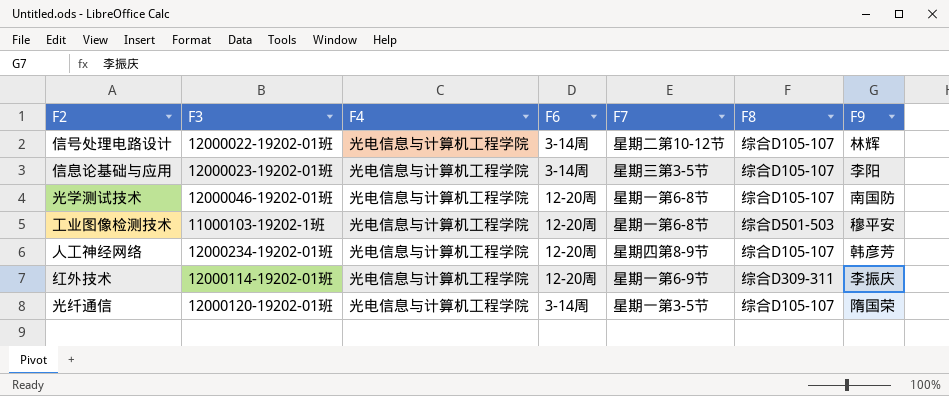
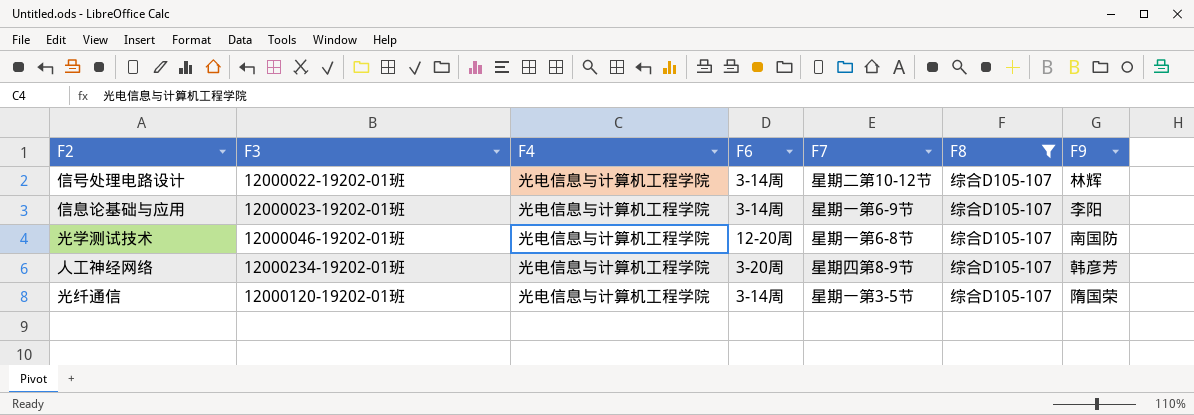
filter: none -> F8 = 综合D105-107
信息论基础与应用 | F7: 星期三第3-5节 -> 星期一第6-9节
人工神经网络 | F6: 12-20周 -> 3-20周

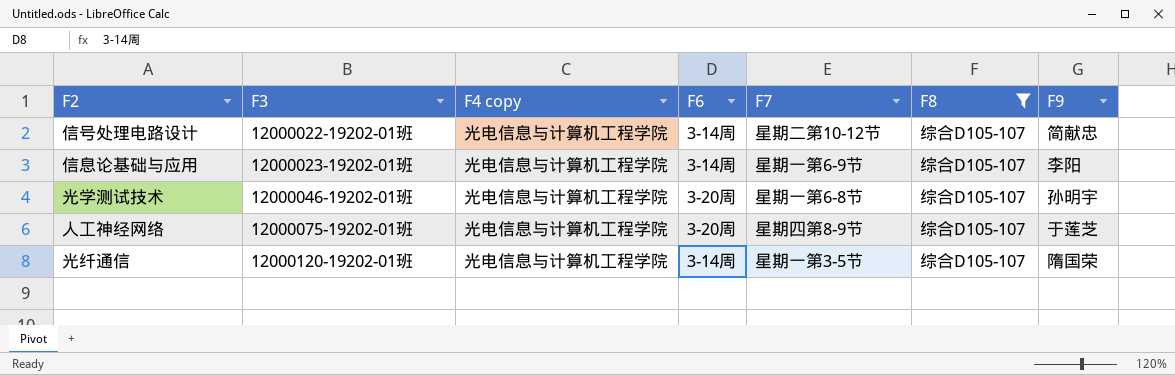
column name: F4 -> F4 copy
信号处理电路设计 | F9: 林辉 -> 简献忠
光学测试技术 | F6: 12-20周 -> 3-20周
光学测试技术 | F9: 南国防 -> 孙明宇
人工神经网络 | F3: 12000234-19202-01班 -> 12000075-19202-01班
人工神经网络 | F9: 韩彦芳 -> 于莲芝

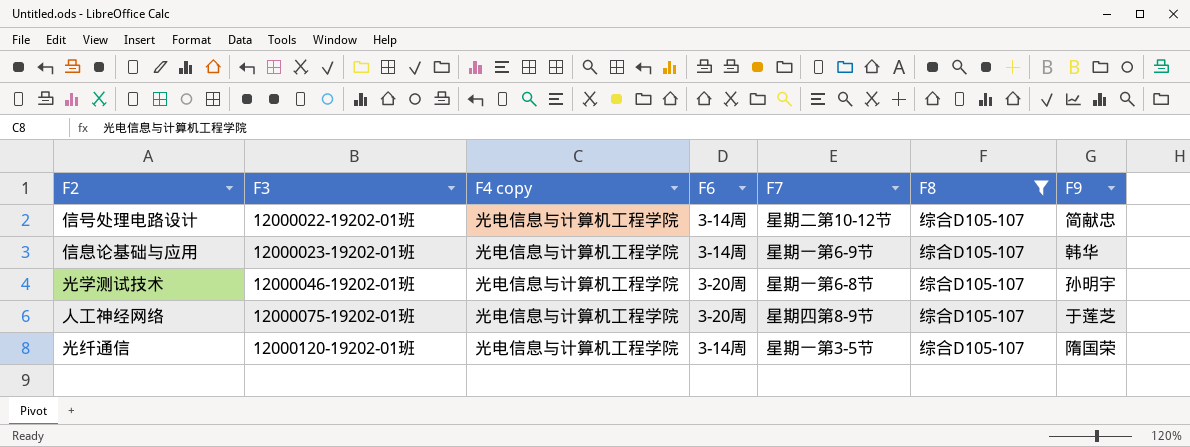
信息论基础与应用 | F9: 李阳 -> 韩华

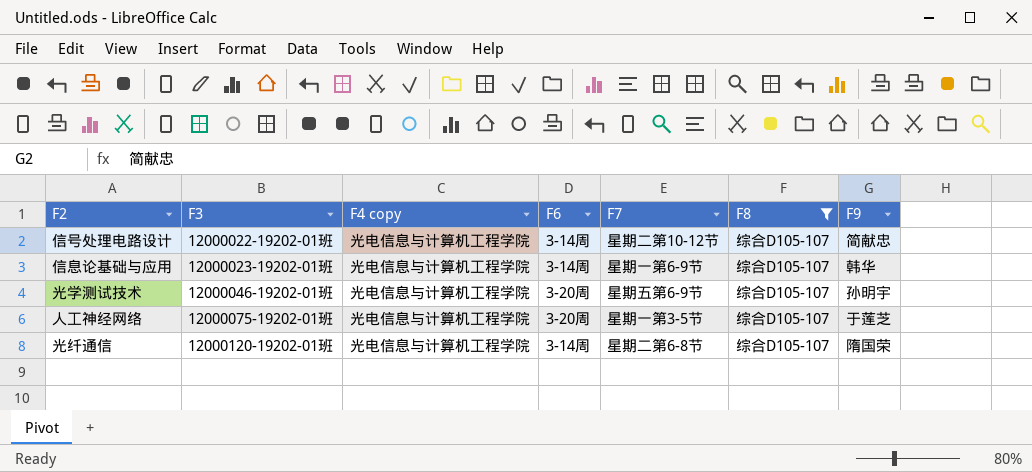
光学测试技术 | F7: 星期一第6-8节 -> 星期五第6-9节
人工神经网络 | F7: 星期四第8-9节 -> 星期一第3-5节
光纤通信 | F7: 星期一第3-5节 -> 星期二第6-8节

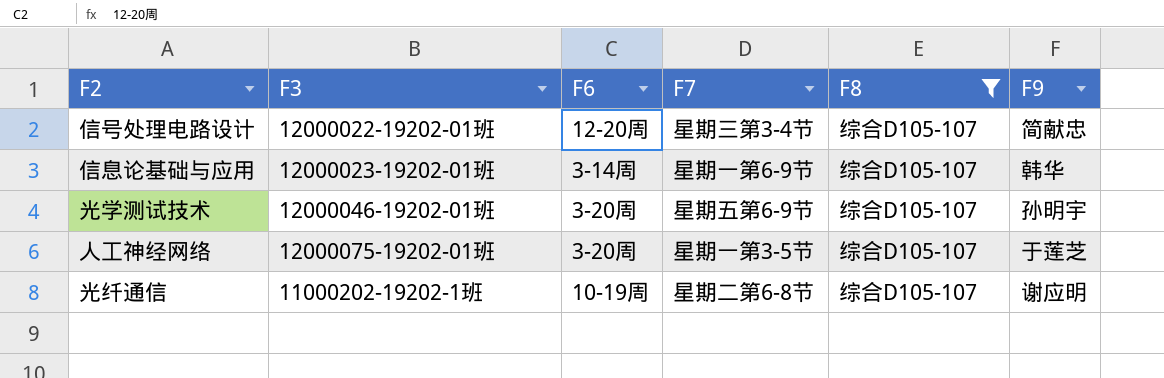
column F4 copy | position: 3 -> none
信号处理电路设计 | F6: 3-14周 -> 12-20周
信号处理电路设计 | F7: 星期二第10-12节 -> 星期三第3-4节
光纤通信 | F3: 12000120-19202-01班 -> 11000202-19202-1班
光纤通信 | F6: 3-14周 -> 10-19周
光纤通信 | F9: 隋国荣 -> 谢应明

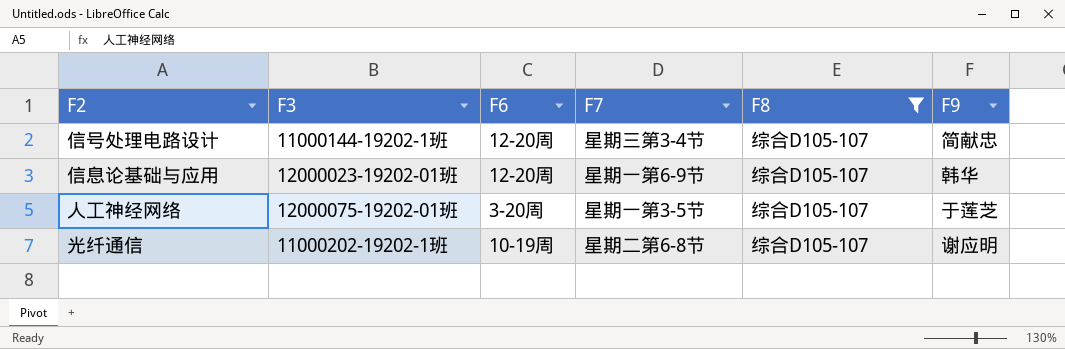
row 光学测试技术: 12000046-19202-01班 | 3-20周 | 星期五第6-9节 | 综合D105-107 | 孙明宇 -> none
信号处理电路设计 | F3: 12000022-19202-01班 -> 11000144-19202-1班
信息论基础与应用 | F6: 3-14周 -> 12-20周

